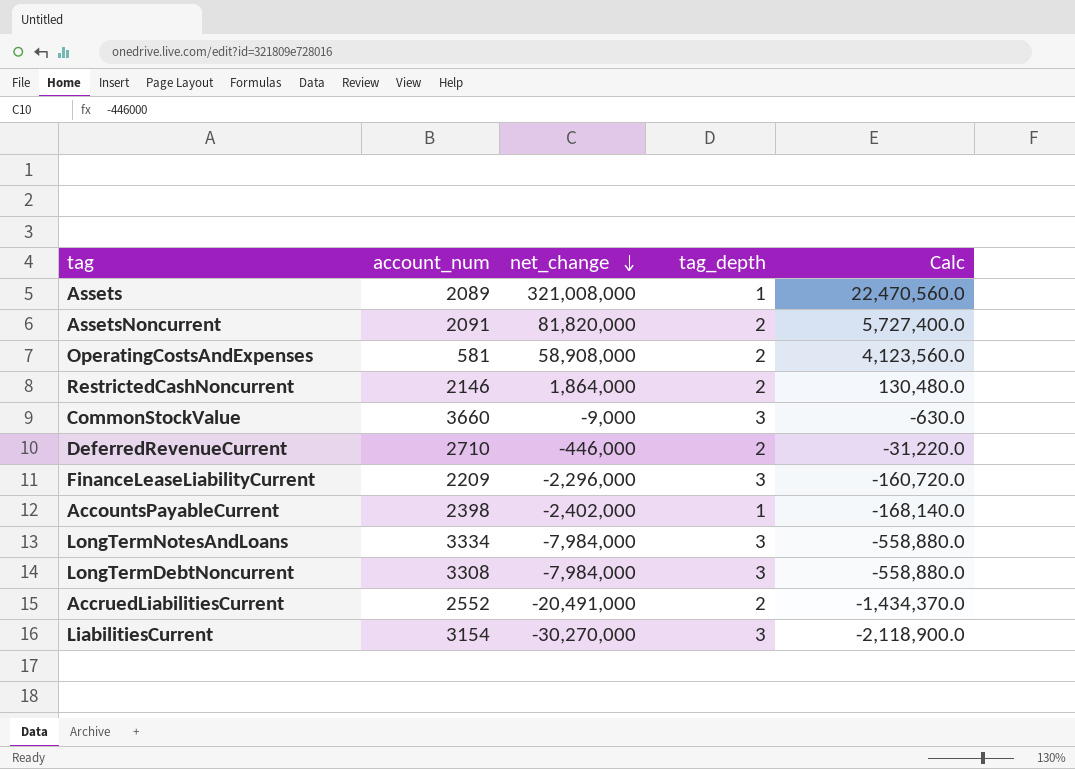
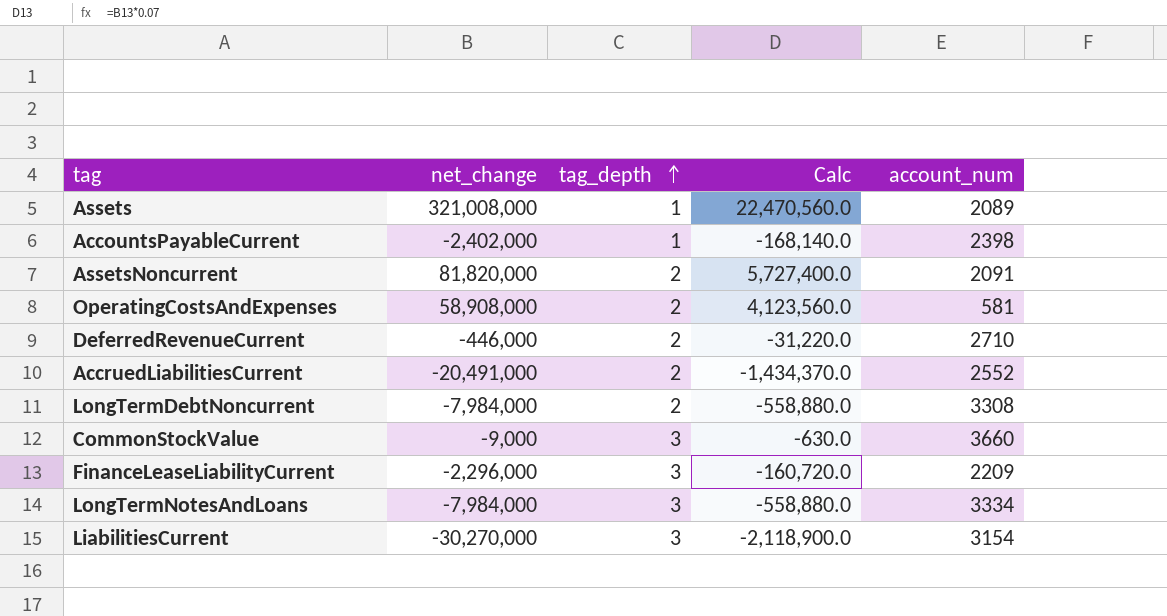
row order: net_change descending -> tag_depth ascending
column account_num | position: 2 -> 5
row RestrictedCashNoncurrent: 2146 | 1,864,000 | 2 | 130,480.0 -> none
LongTermDebtNoncurrent | tag_depth: 3 -> 2

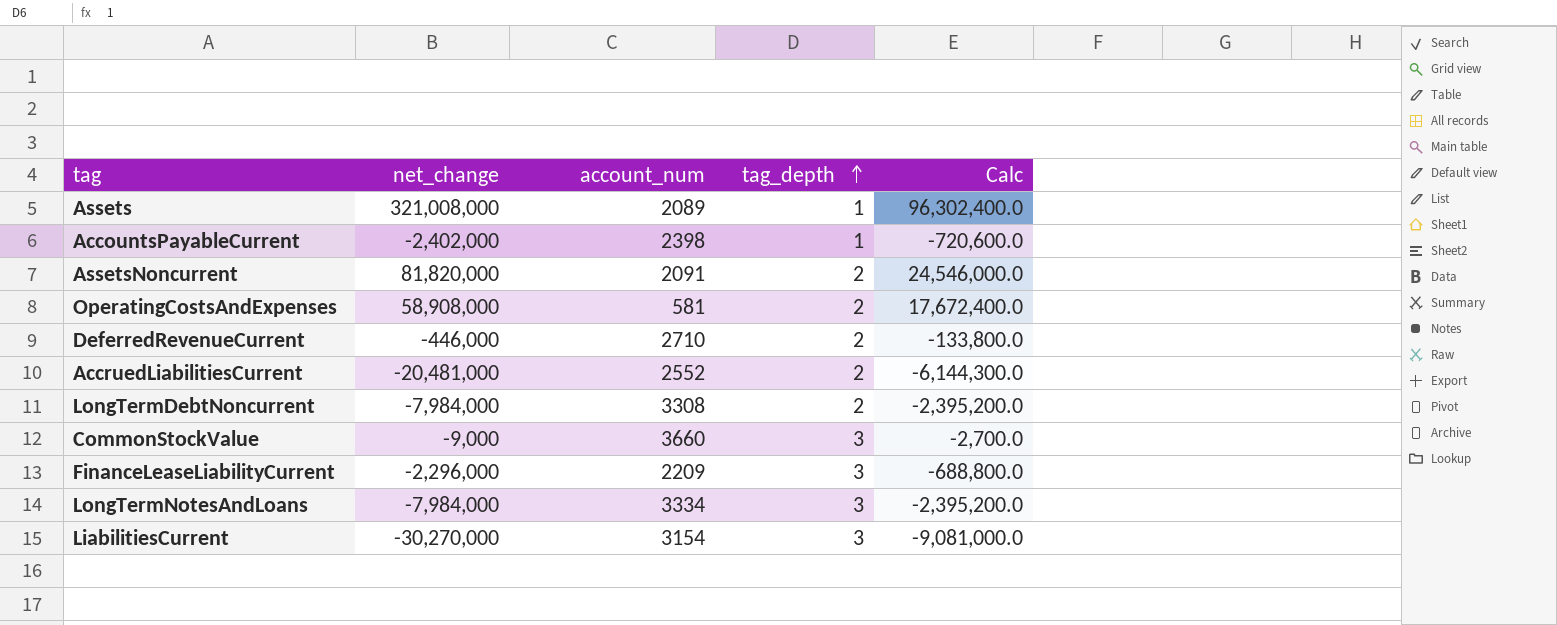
column account_num | position: 5 -> 3
column Calc | formula: [net_change] * 0.07 -> [net_change] * 0.3
AccruedLiabilitiesCurrent | net_change: -20,491,000 -> -20,481,000

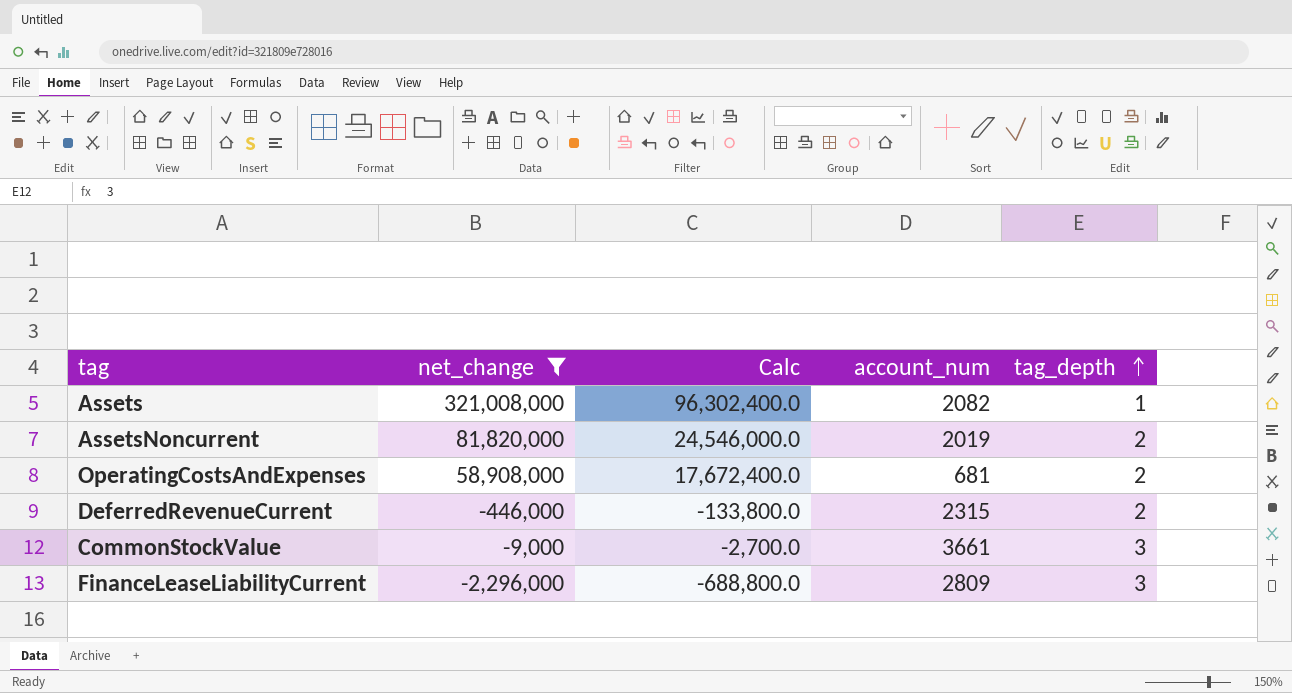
filter: none -> net_change >= -2,296,000
column Calc | position: 5 -> 3
Assets | account_num: 2089 -> 2082
AssetsNoncurrent | account_num: 2091 -> 2019
OperatingCostsAndExpenses | account_num: 581 -> 681
DeferredRevenueCurrent | account_num: 2710 -> 2315
CommonStockValue | account_num: 3660 -> 3661
FinanceLeaseLiabilityCurrent | account_num: 2209 -> 2809

